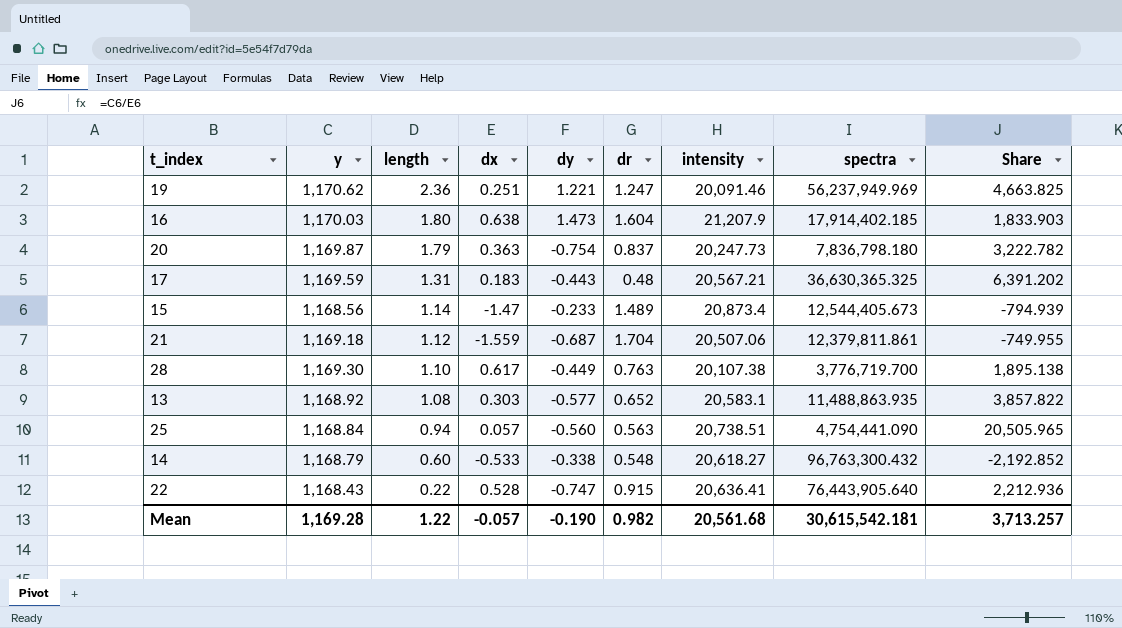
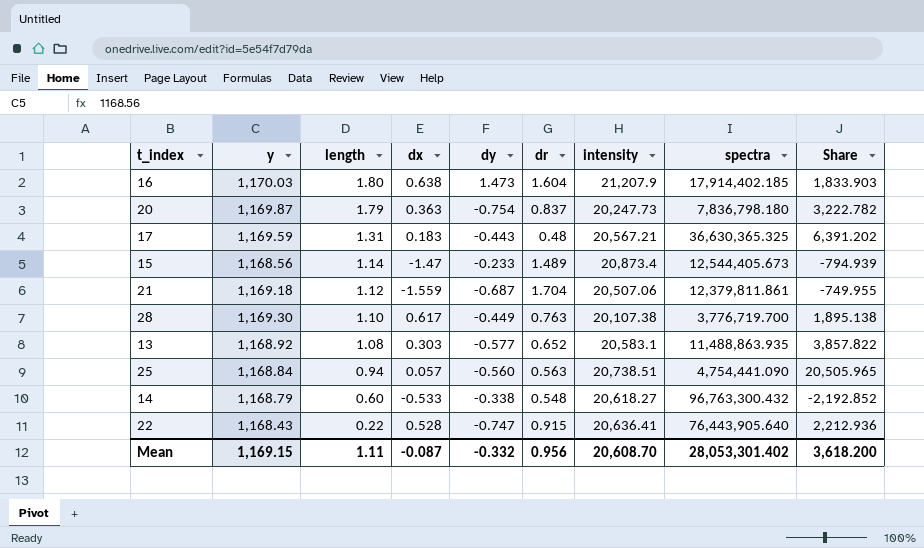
row 19: 1,170.62 | 2.36 | 0.251 | 1.221 | 1.247 | 20,091.46 | 56,237,949.969 | 4,663.825 -> none
Mean | y: 1,169.28 -> 1,169.15
Mean | length: 1.22 -> 1.11
Mean | dx: -0.057 -> -0.087
Mean | dy: -0.190 -> -0.332
Mean | dr: 0.982 -> 0.956
Mean | intensity: 20,561.68 -> 20,608.70
Mean | spectra: 30,615,542.181 -> 28,053,301.402
Mean | Share: 3,713.257 -> 3,618.200

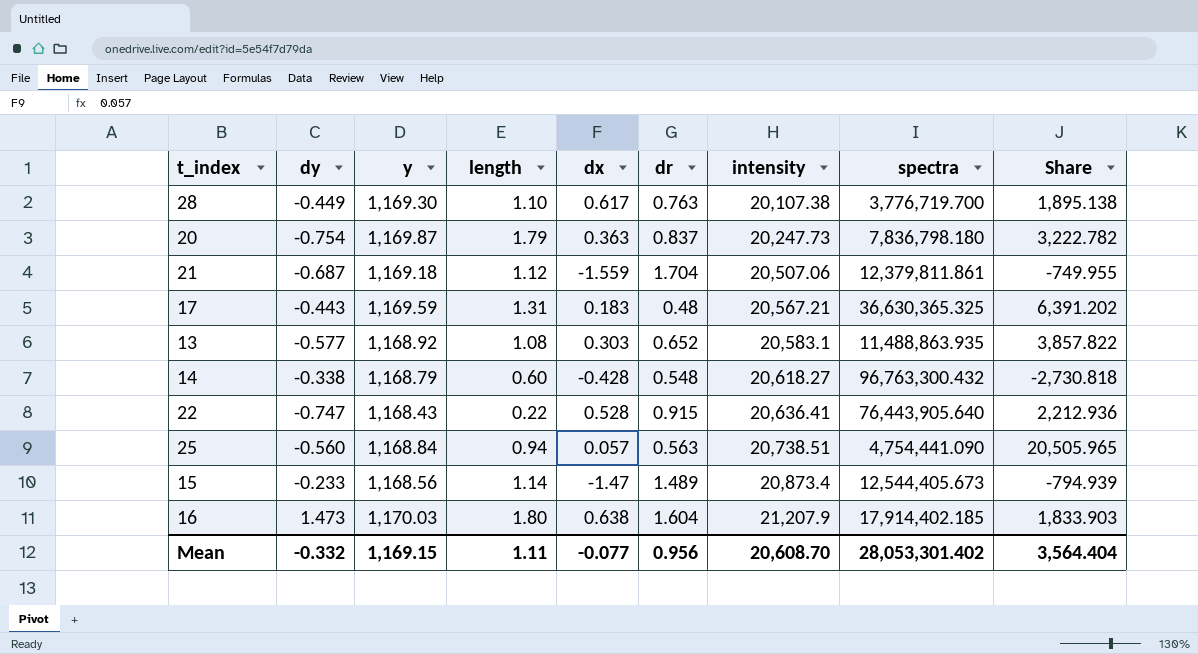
row order: length descending -> intensity ascending
column dy | position: 5 -> 2
14 | dx: -0.533 -> -0.428
14 | Share: -2,192.852 -> -2,730.818
Mean | dx: -0.087 -> -0.077
Mean | Share: 3,618.200 -> 3,564.404

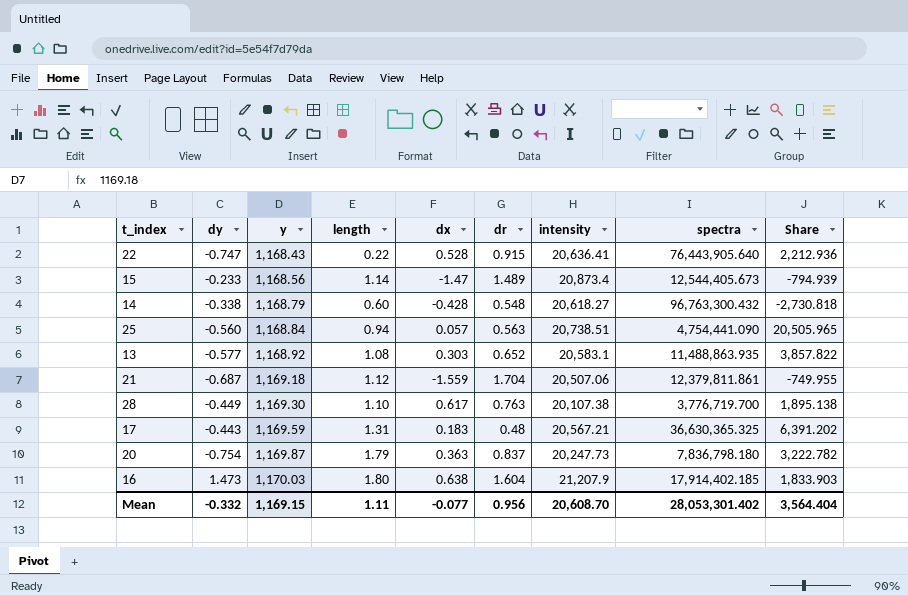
row order: intensity ascending -> y ascending

